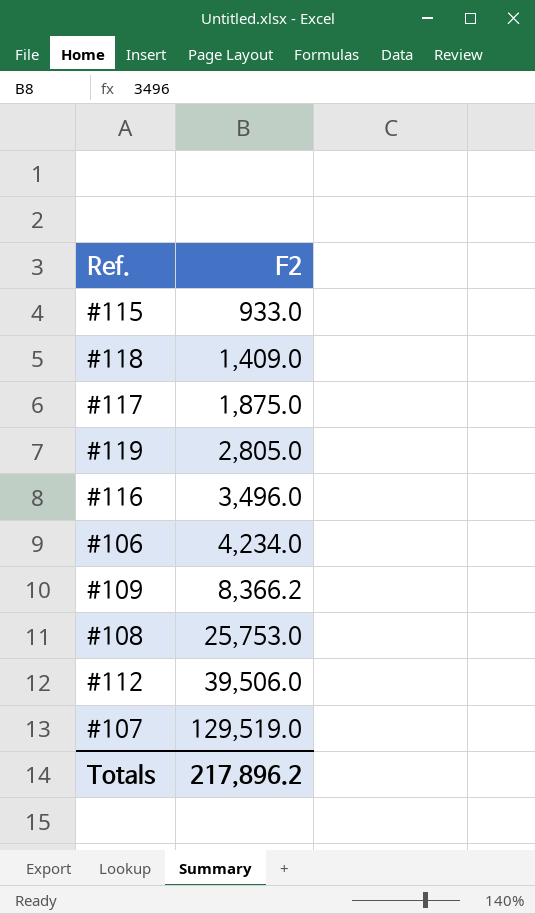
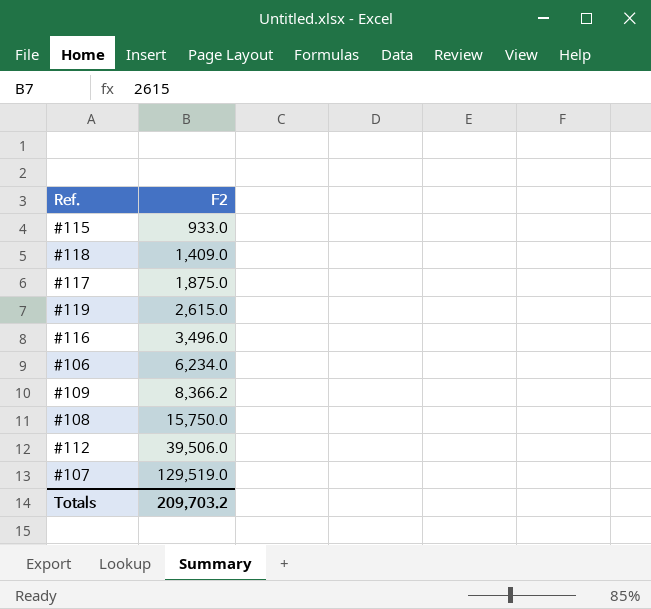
#119 | F2: 2,805.0 -> 2,615.0
#106 | F2: 4,234.0 -> 6,234.0
#108 | F2: 25,753.0 -> 15,750.0
Totals | F2: 217,896.2 -> 209,703.2

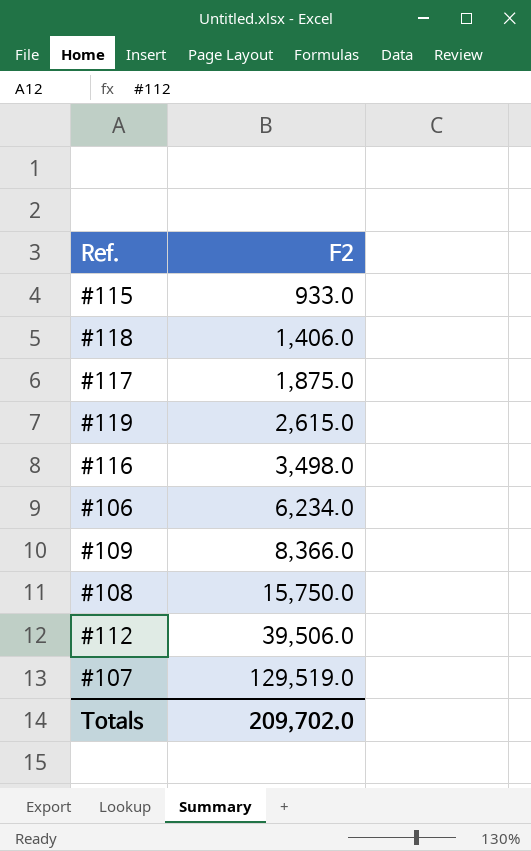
#118 | F2: 1,409.0 -> 1,406.0
#116 | F2: 3,496.0 -> 3,498.0
#109 | F2: 8,366.2 -> 8,366.0
Totals | F2: 209,703.2 -> 209,702.0

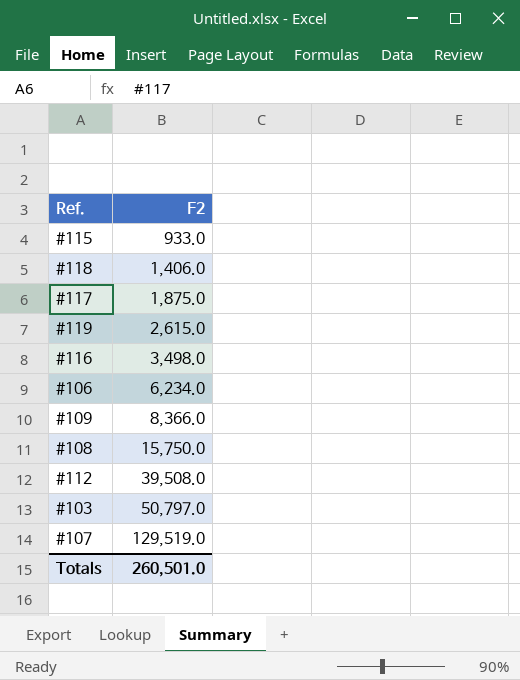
#112 | F2: 39,506.0 -> 39,508.0
row #103: none -> 50,797.0
Totals | F2: 209,702.0 -> 260,501.0

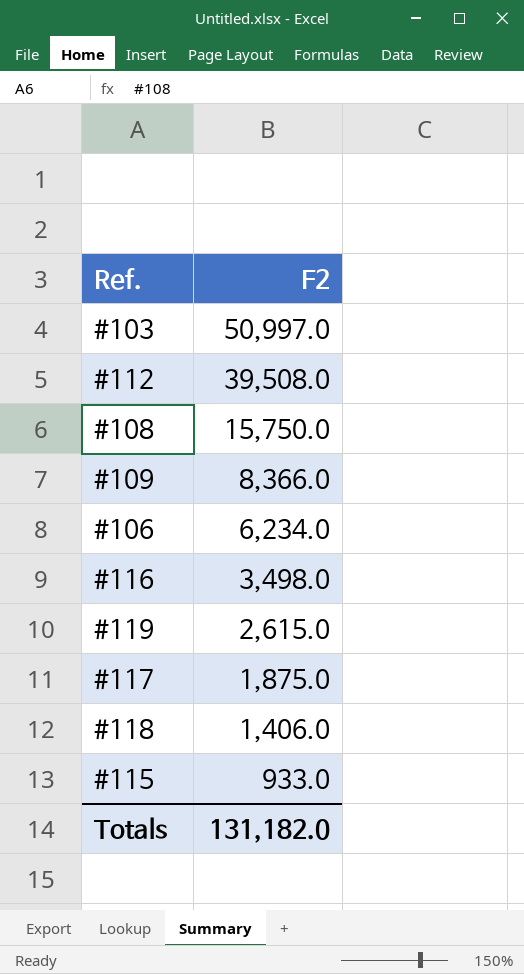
row order: F2 ascending -> F2 descending
row #107: 129,519.0 -> none
#103 | F2: 50,797.0 -> 50,997.0
Totals | F2: 260,501.0 -> 131,182.0

